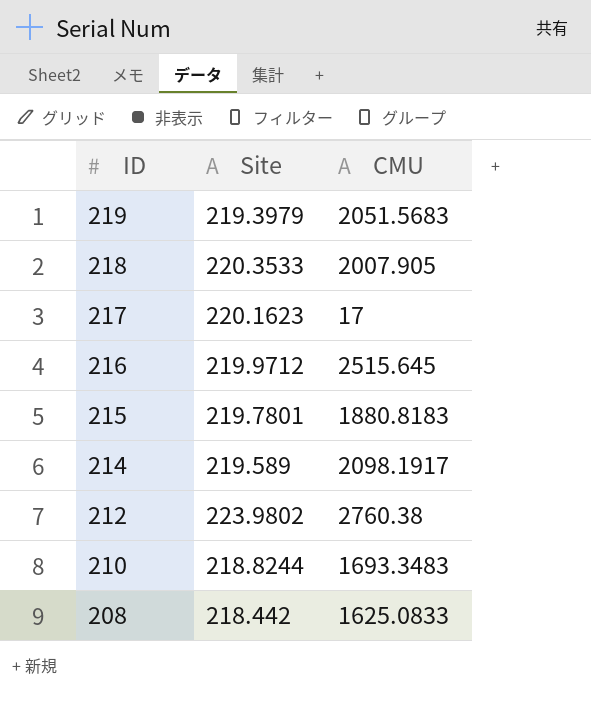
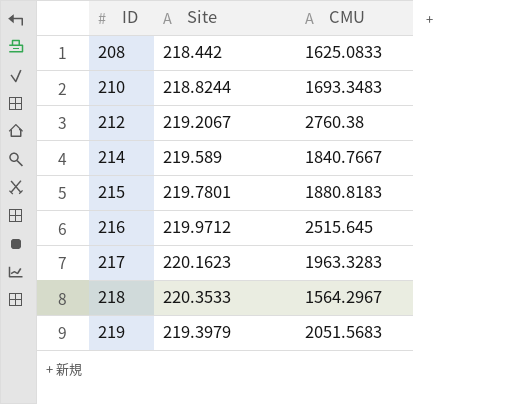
row order: ID descending -> ID ascending
212 | Site: 223.9802 -> 219.2067
214 | CMU: 2098.1917 -> 1840.7667
217 | CMU: 17 -> 1963.3283
218 | CMU: 2007.905 -> 1564.2967

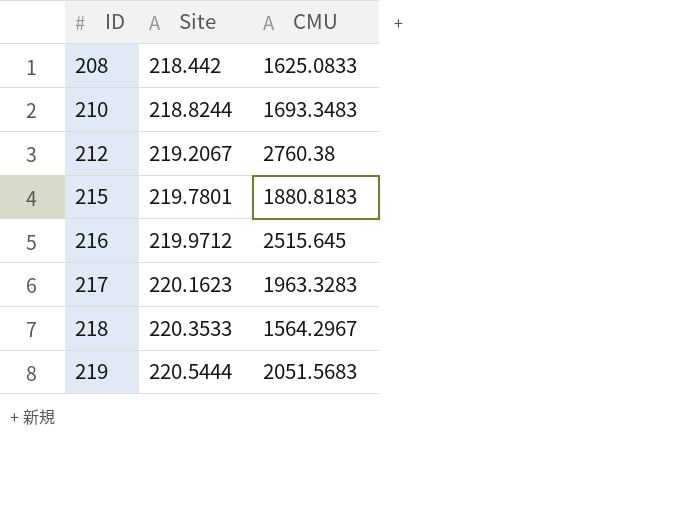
row 214: 219.589 | 1840.7667 -> none
219 | Site: 219.3979 -> 220.5444

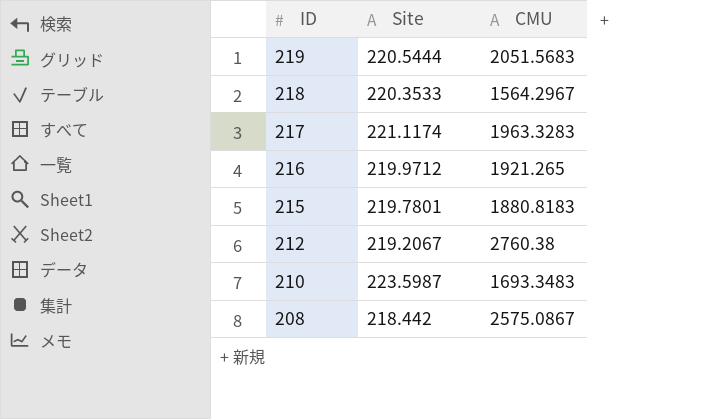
row order: ID ascending -> ID descending
217 | Site: 220.1623 -> 221.1174
216 | CMU: 2515.645 -> 1921.265
210 | Site: 218.8244 -> 223.5987
208 | CMU: 1625.0833 -> 2575.0867

